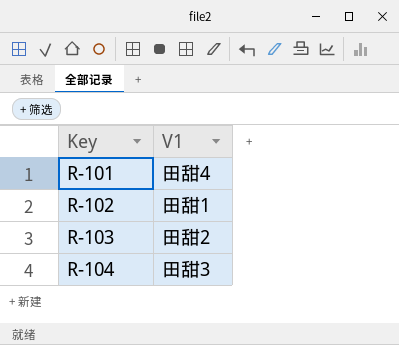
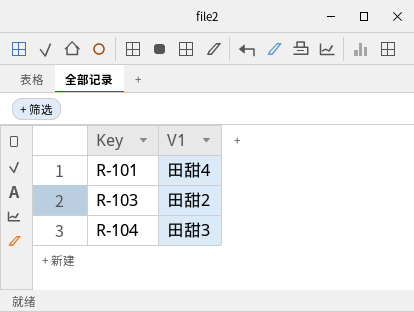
row R-102: 田甜1 -> none

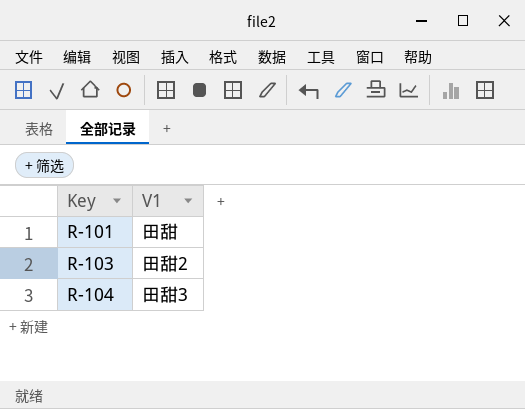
R-101 | V1: 田甜4 -> 田甜

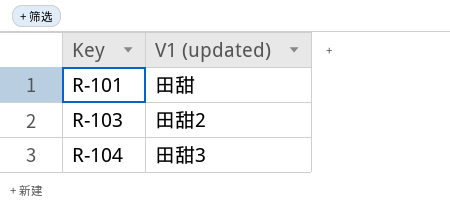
column name: V1 -> V1 (updated)

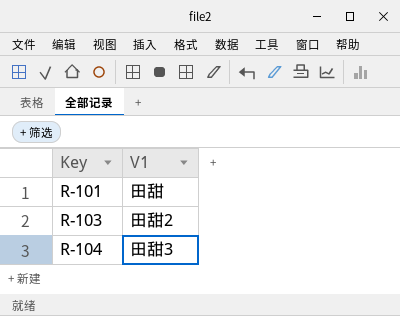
column name: V1 (updated) -> V1

